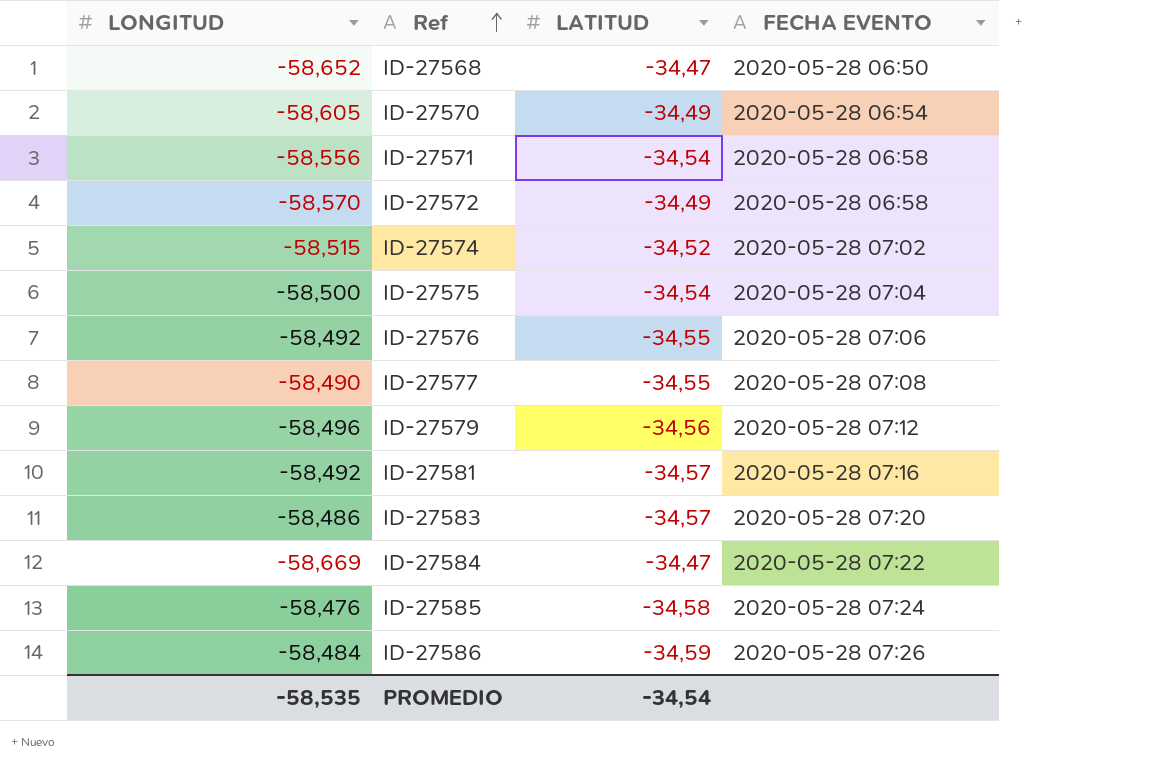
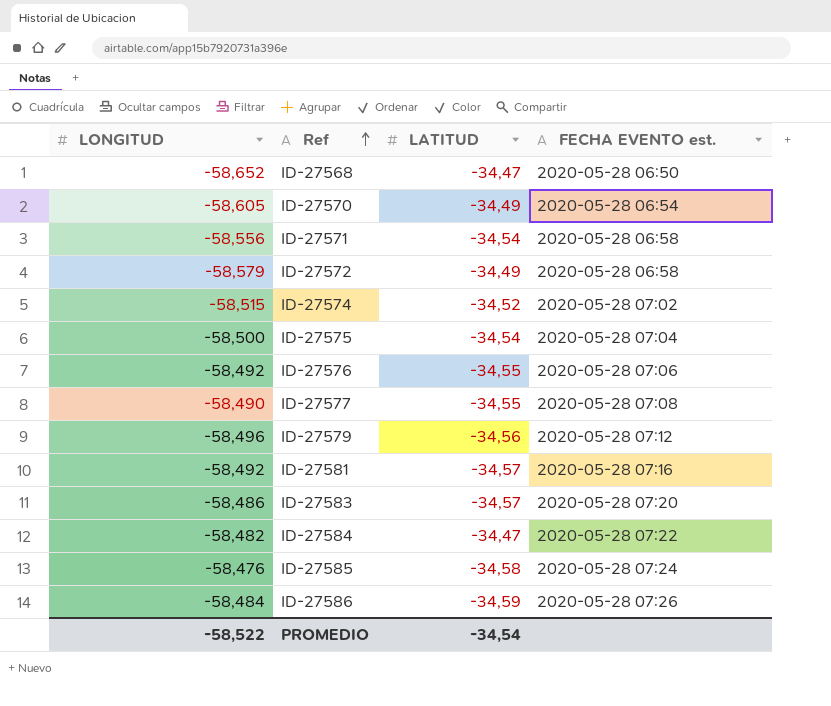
column name: FECHA EVENTO -> FECHA EVENTO est.
ID-27572 | LONGITUD: -58,570 -> -58,579
ID-27584 | LONGITUD: -58,669 -> -58,482
PROMEDIO | LONGITUD: -58,535 -> -58,522

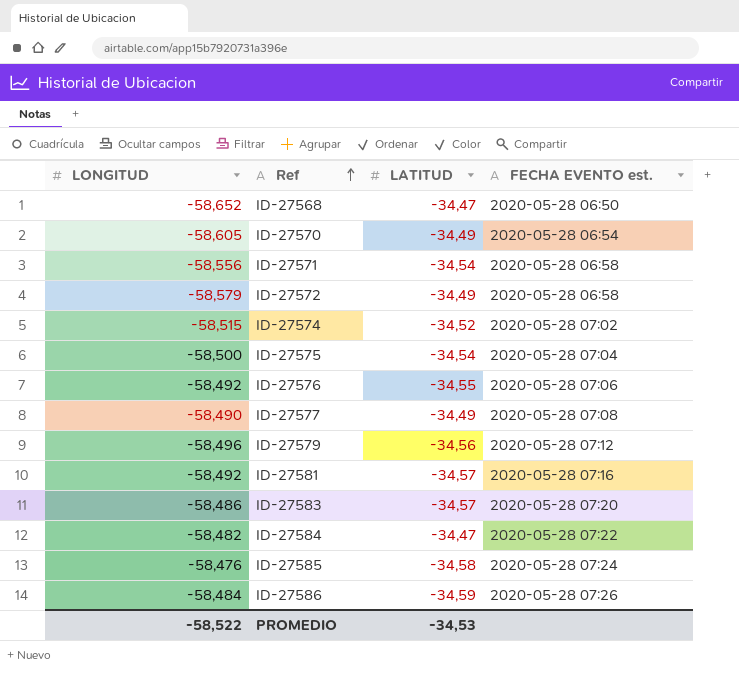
ID-27577 | LATITUD: -34,55 -> -34,49
PROMEDIO | LATITUD: -34,54 -> -34,53

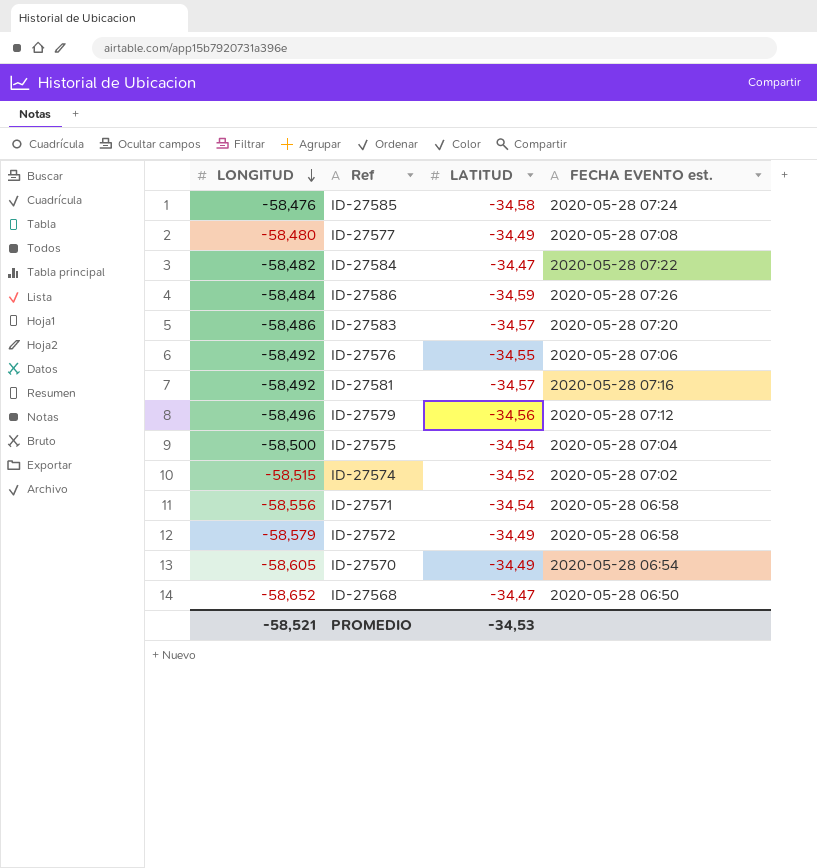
row order: Ref ascending -> LONGITUD descending
ID-27577 | LONGITUD: -58,490 -> -58,480
PROMEDIO | LONGITUD: -58,522 -> -58,521

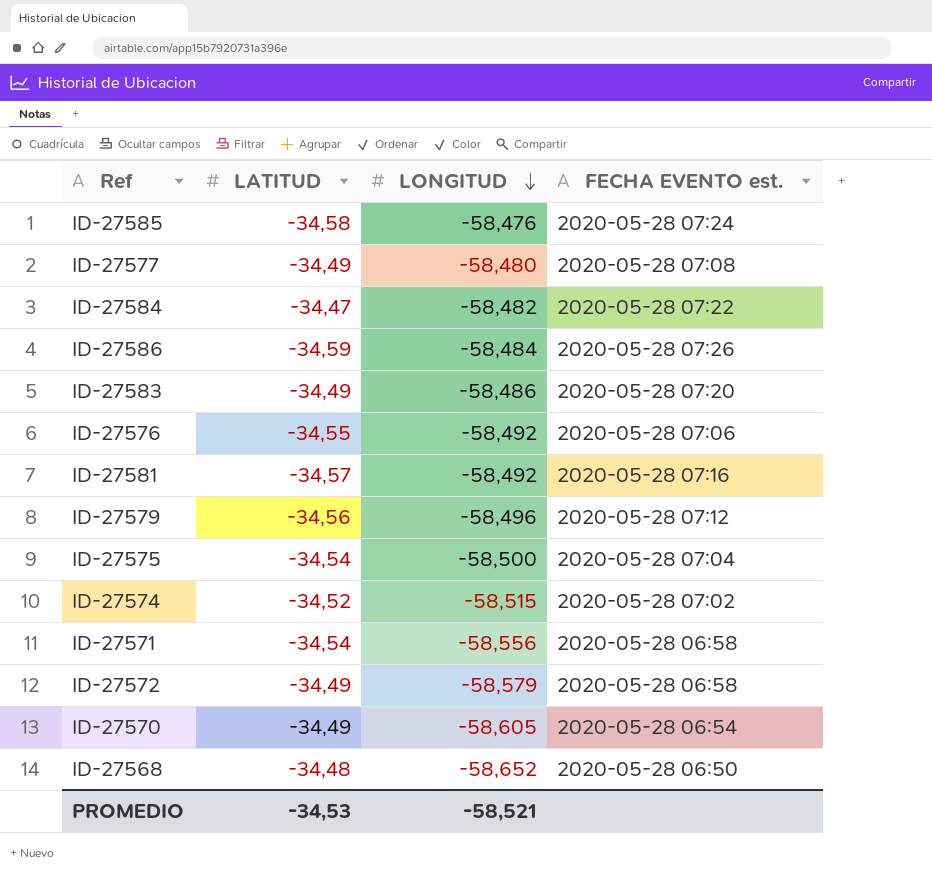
column LONGITUD | position: 1 -> 3
ID-27583 | LATITUD: -34,57 -> -34,49
ID-27568 | LATITUD: -34,47 -> -34,48

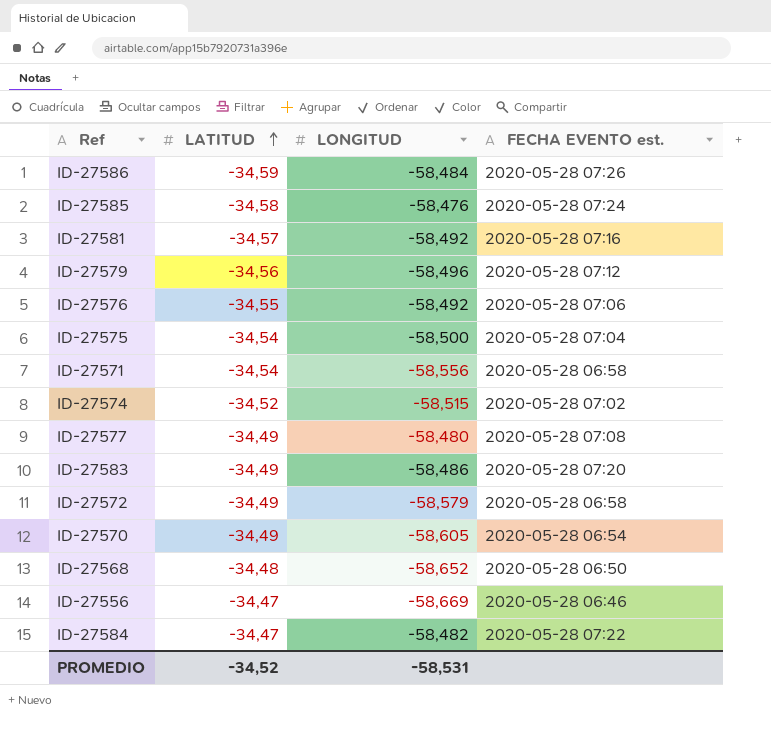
row order: LONGITUD descending -> LATITUD ascending
row ID-27556: none -> -34,47 | -58,669 | 2020-05-28 06:46
PROMEDIO | LATITUD: -34,53 -> -34,52
PROMEDIO | LONGITUD: -58,521 -> -58,531

